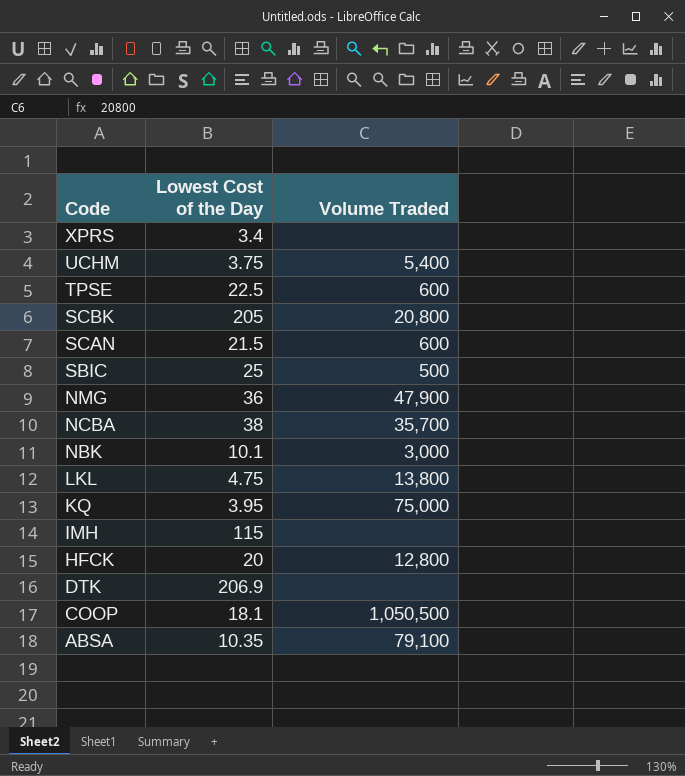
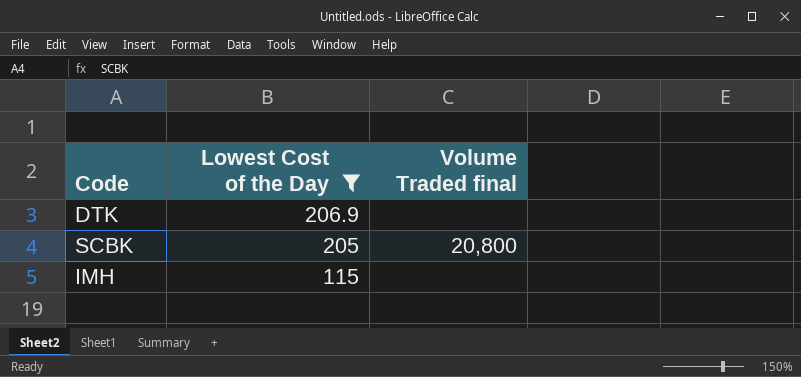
filter: none -> Lowest Cost of the Day >= 115
row order: Code descending -> Lowest Cost of the Day descending
column name: Volume Traded -> Volume Traded final

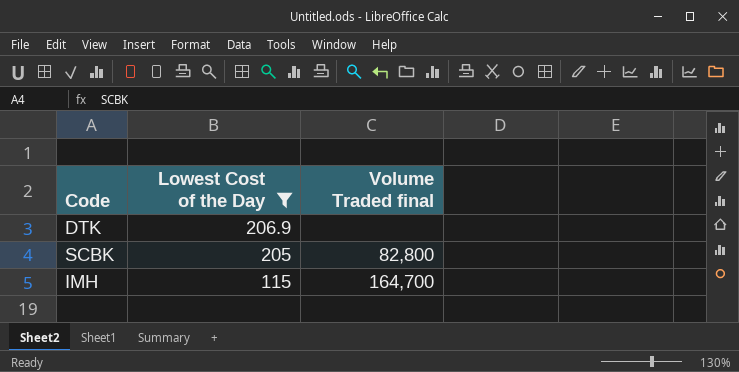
SCBK | Volume Traded final: 20,800 -> 82,800
IMH | Volume Traded final: none -> 164,700

